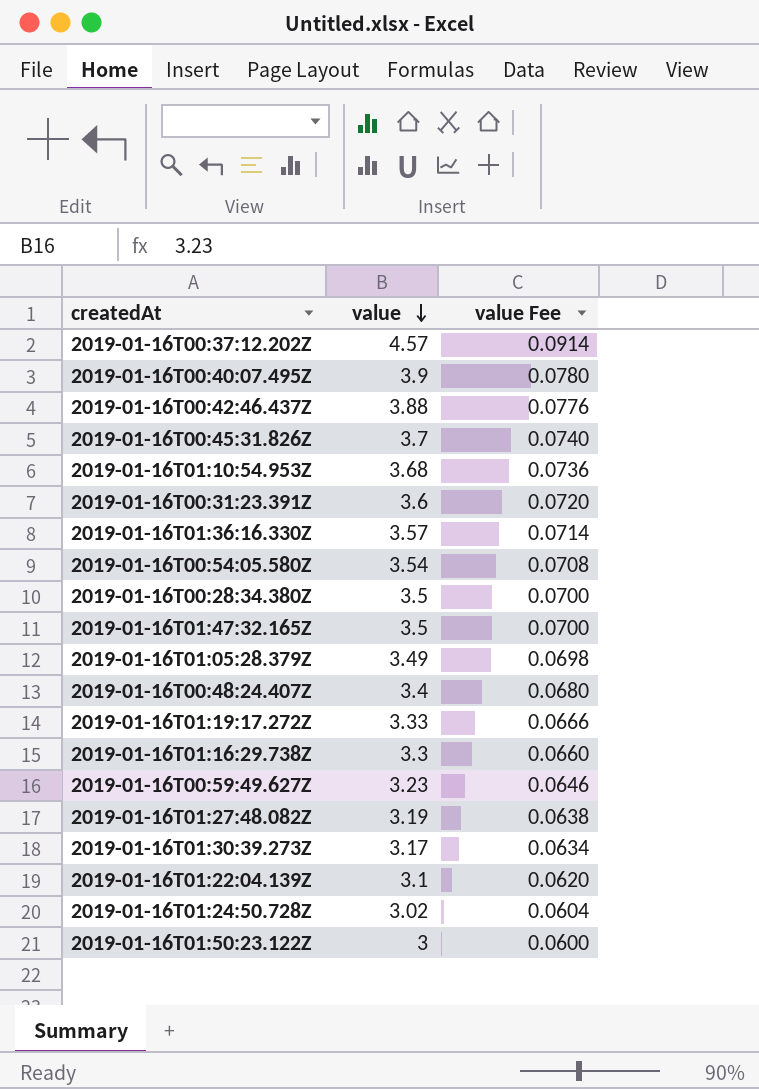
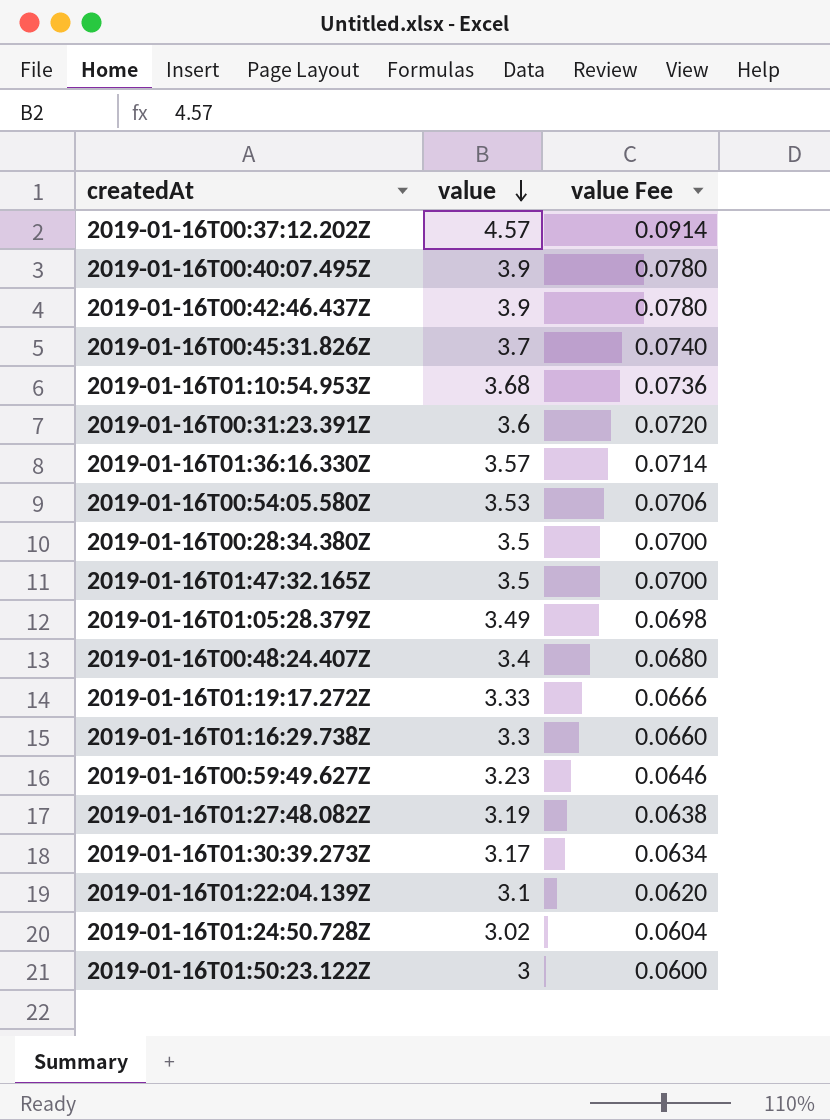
2019-01-16T00:42:46.437Z | value: 3.88 -> 3.9
2019-01-16T00:42:46.437Z | value Fee: 0.0776 -> 0.0780
2019-01-16T00:54:05.580Z | value: 3.54 -> 3.53
2019-01-16T00:54:05.580Z | value Fee: 0.0708 -> 0.0706

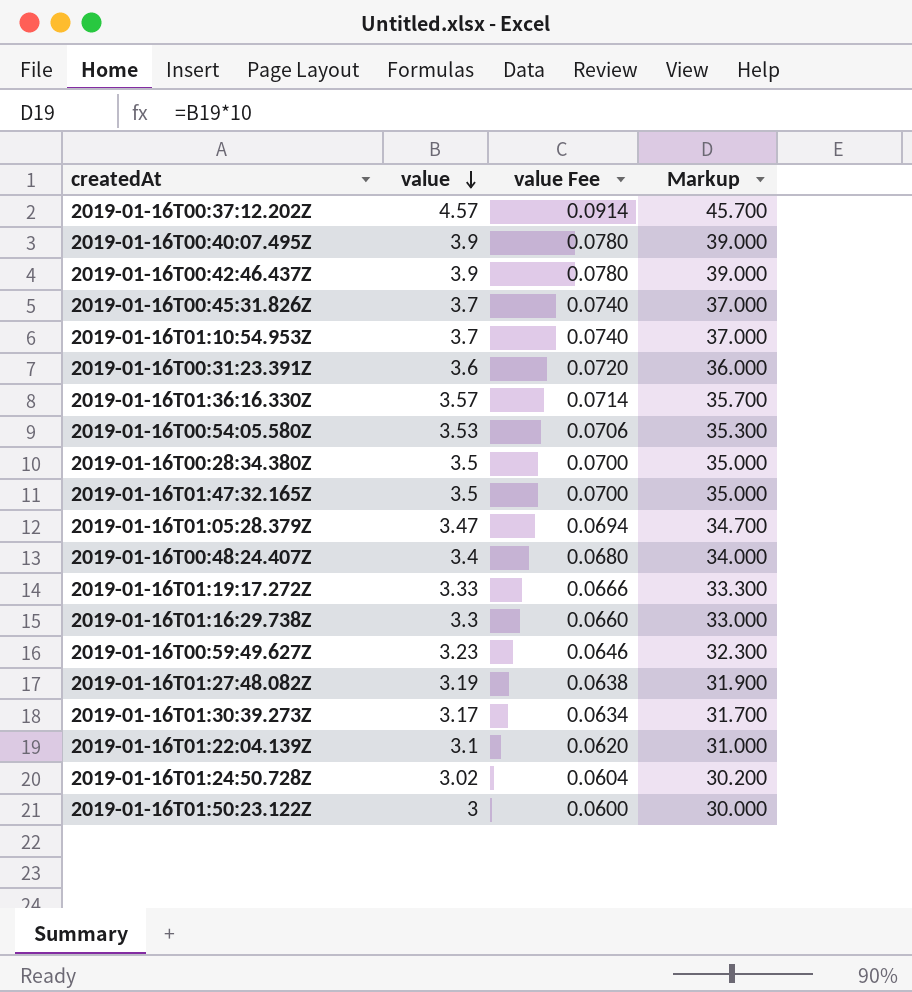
column Markup | formula: none -> [value] * 10
2019-01-16T01:10:54.953Z | value: 3.68 -> 3.7
2019-01-16T01:10:54.953Z | value Fee: 0.0736 -> 0.0740
2019-01-16T01:05:28.379Z | value: 3.49 -> 3.47
2019-01-16T01:05:28.379Z | value Fee: 0.0698 -> 0.0694

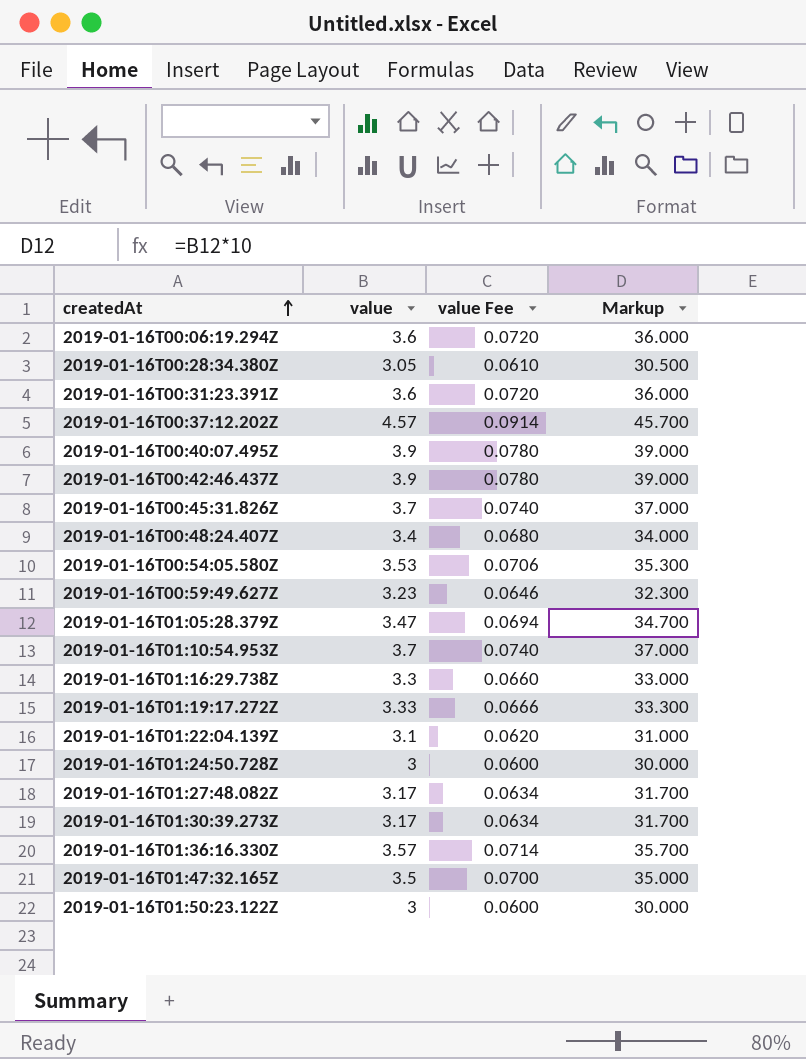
row order: value descending -> createdAt ascending
row 2019-01-16T00:06:19.294Z: none -> 3.6 | 0.0720 | 36.000
2019-01-16T00:28:34.380Z | value: 3.5 -> 3.05
2019-01-16T00:28:34.380Z | value Fee: 0.0700 -> 0.0610
2019-01-16T00:28:34.380Z | Markup: 35.000 -> 30.500
2019-01-16T01:24:50.728Z | value: 3.02 -> 3
2019-01-16T01:24:50.728Z | value Fee: 0.0604 -> 0.0600
2019-01-16T01:24:50.728Z | Markup: 30.200 -> 30.000
2019-01-16T01:27:48.082Z | value: 3.19 -> 3.17
2019-01-16T01:27:48.082Z | value Fee: 0.0638 -> 0.0634
2019-01-16T01:27:48.082Z | Markup: 31.900 -> 31.700

